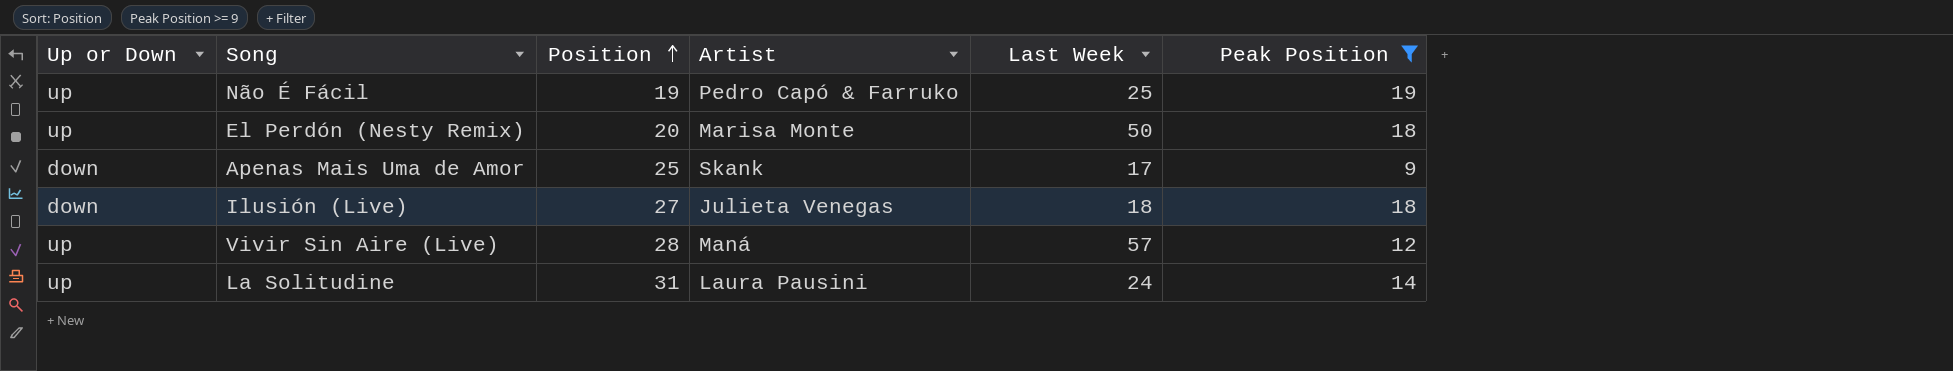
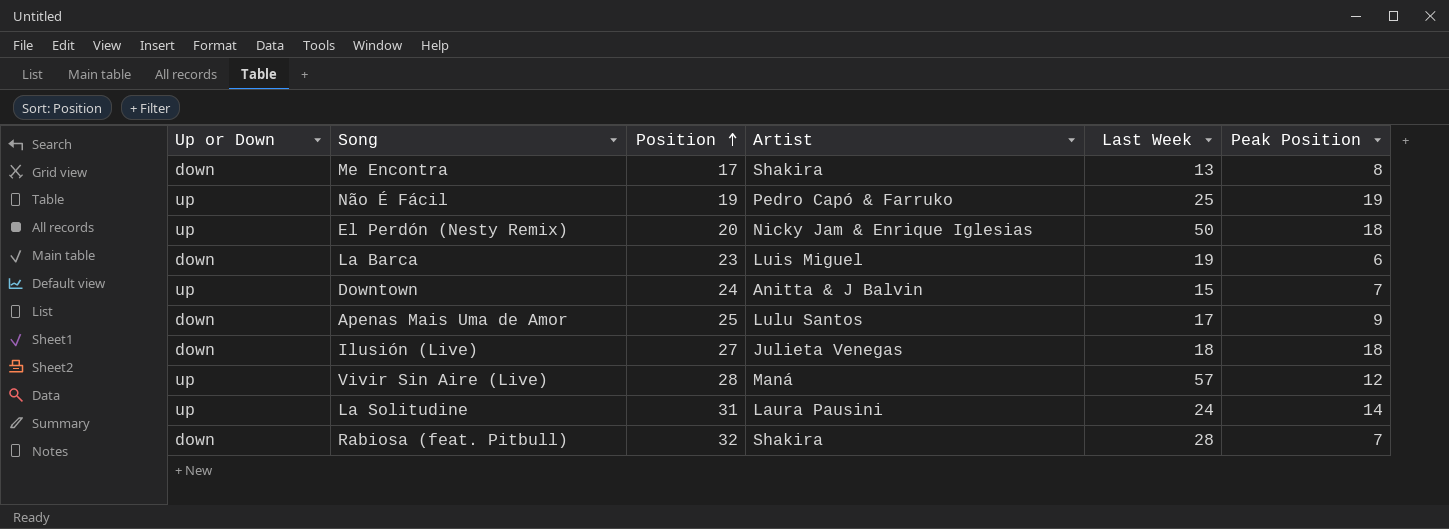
filter: Peak Position >= 9 -> none
El Perdón (Nesty Remix) | Artist: Marisa Monte -> Nicky Jam & Enrique Iglesias
Apenas Mais Uma de Amor | Artist: Skank -> Lulu Santos

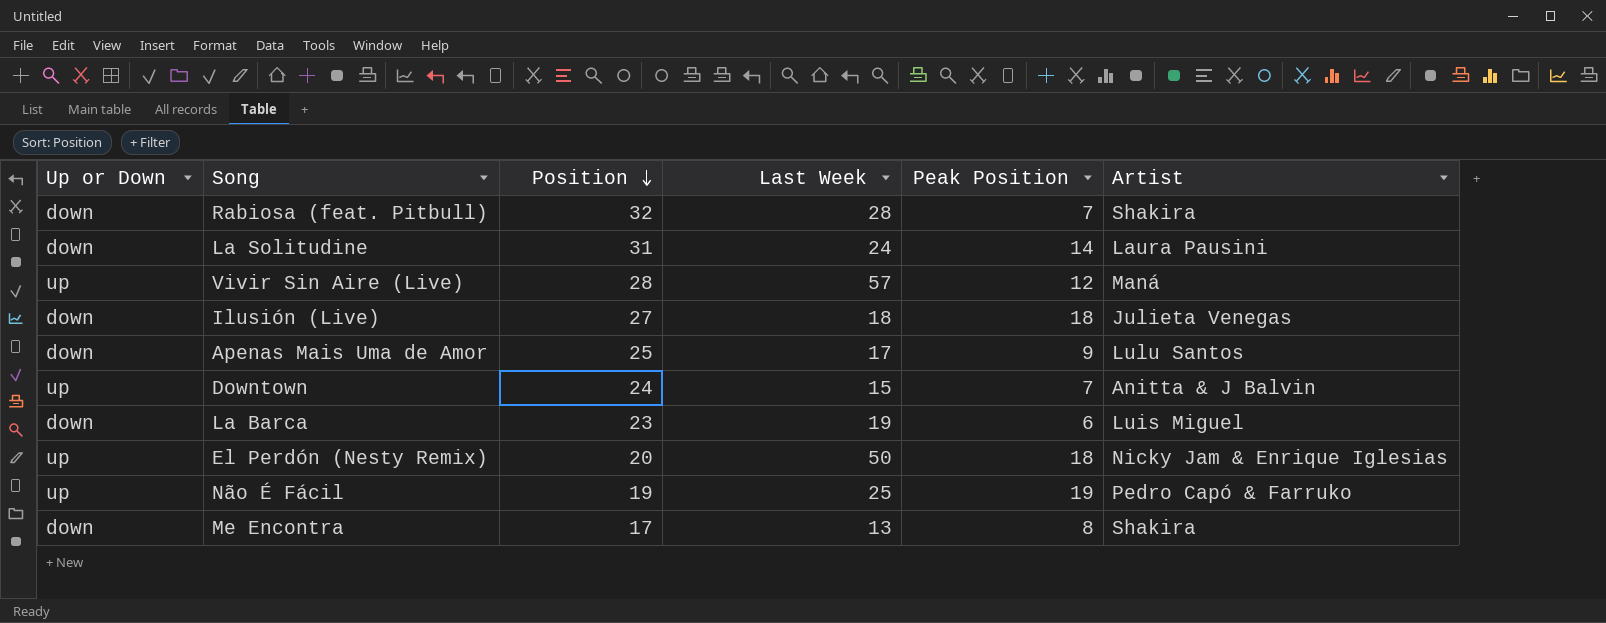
row order: Position ascending -> Position descending
column Artist | position: 4 -> 6
La Solitudine | Up or Down: up -> down

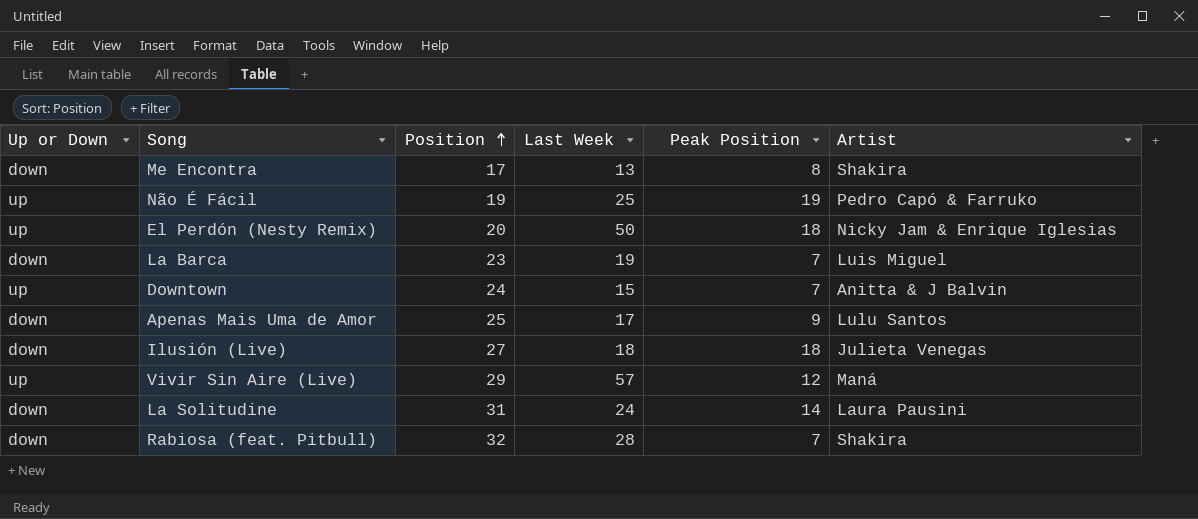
row order: Position descending -> Position ascending
La Barca | Peak Position: 6 -> 7
Vivir Sin Aire (Live) | Position: 28 -> 29

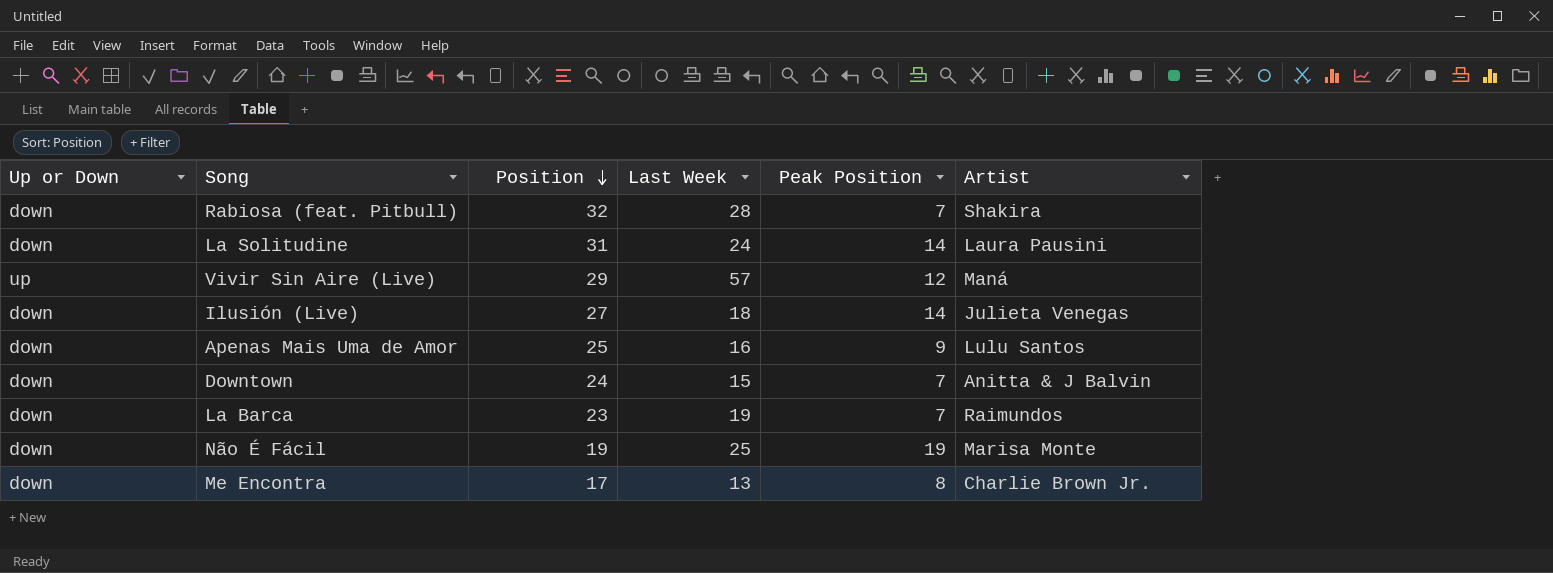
row order: Position ascending -> Position descending
row El Perdón (Nesty Remix): up | 20 | 50 | 18 | Nicky Jam & Enrique Iglesias -> none
Ilusión (Live) | Peak Position: 18 -> 14
Apenas Mais Uma de Amor | Last Week: 17 -> 16
Downtown | Up or Down: up -> down
La Barca | Artist: Luis Miguel -> Raimundos
Não É Fácil | Up or Down: up -> down
Não É Fácil | Artist: Pedro Capó & Farruko -> Marisa Monte
Me Encontra | Artist: Shakira -> Charlie Brown Jr.

